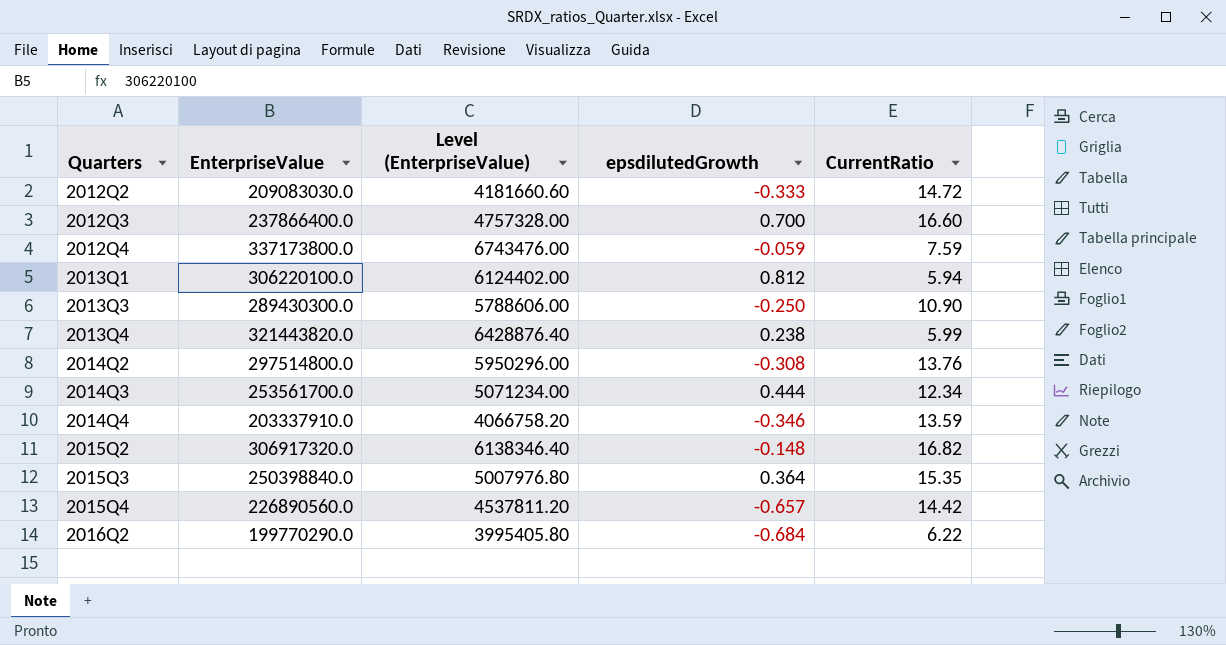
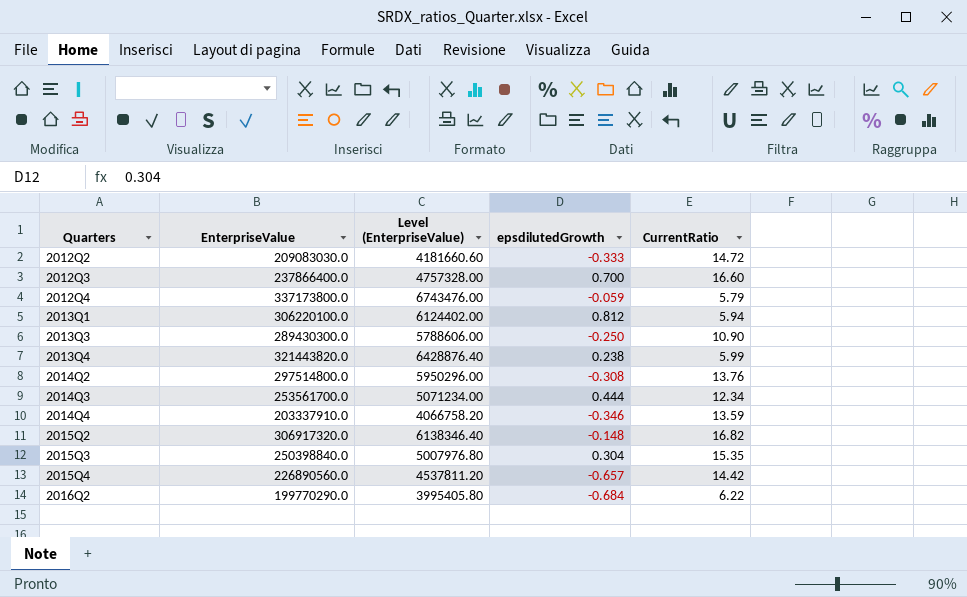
2012Q4 | CurrentRatio: 7.59 -> 5.79
2015Q3 | epsdilutedGrowth: 0.364 -> 0.304

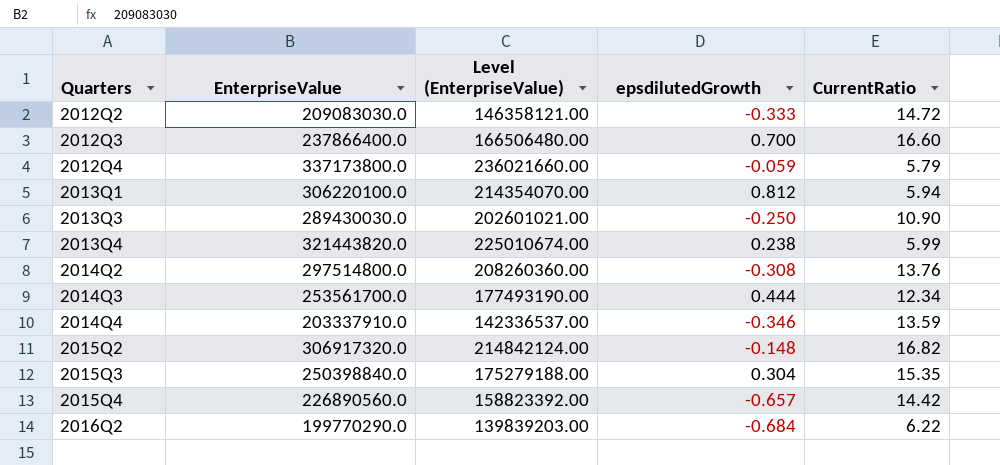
column Level (EnterpriseValue) | formula: [EnterpriseValue] * 0.02 -> [EnterpriseValue] * 0.7
2013Q3 | EnterpriseValue: 289430300.0 -> 289430030.0

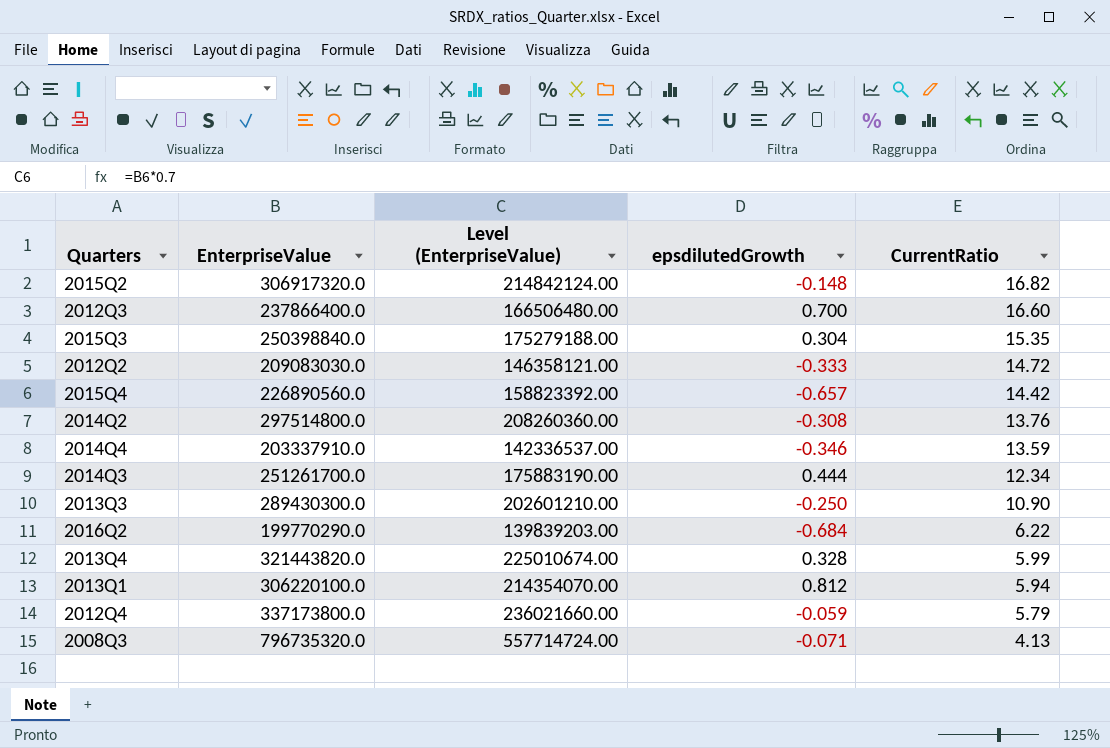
row order: Quarters ascending -> CurrentRatio descending
2014Q3 | EnterpriseValue: 253561700.0 -> 251261700.0
2014Q3 | Level (EnterpriseValue): 177493190.00 -> 175883190.00
2013Q3 | EnterpriseValue: 289430030.0 -> 289430300.0
2013Q3 | Level (EnterpriseValue): 202601021.00 -> 202601210.00
2013Q4 | epsdilutedGrowth: 0.238 -> 0.328
row 2008Q3: none -> 796735320.0 | 557714724.00 | -0.071 | 4.13

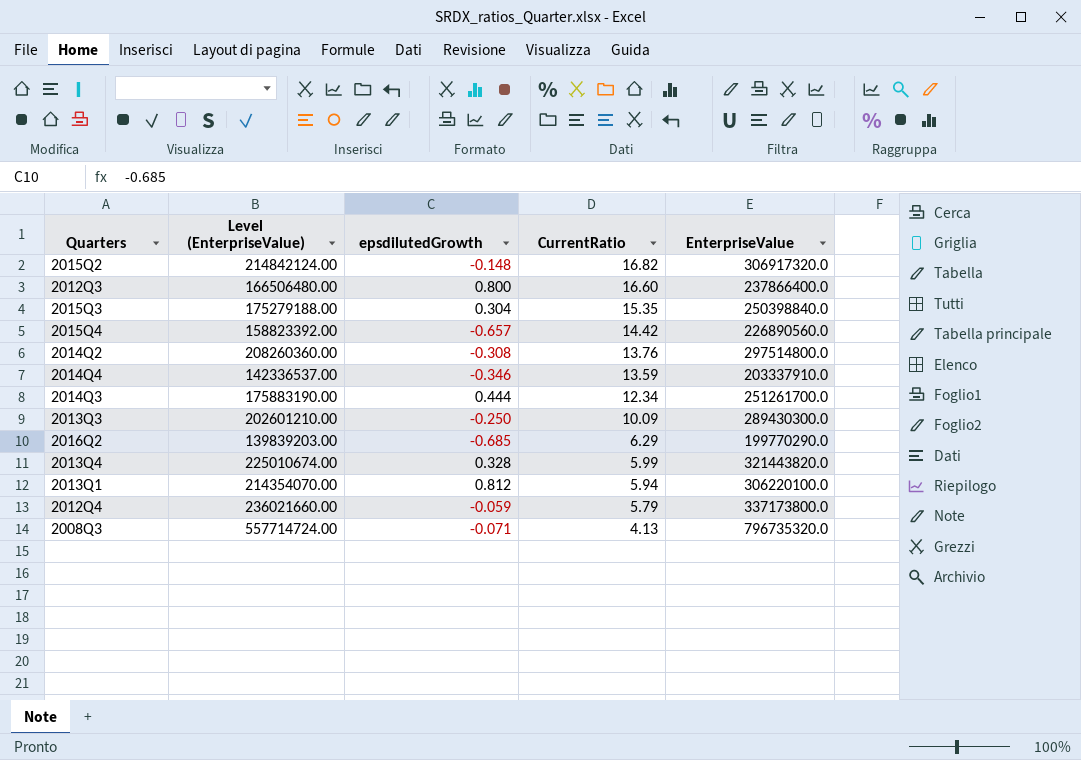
column EnterpriseValue | position: 2 -> 5
row 2012Q2: 209083030.0 | 146358121.00 | -0.333 | 14.72 -> none
2012Q3 | epsdilutedGrowth: 0.700 -> 0.800
2013Q3 | CurrentRatio: 10.90 -> 10.09
2016Q2 | epsdilutedGrowth: -0.684 -> -0.685
2016Q2 | CurrentRatio: 6.22 -> 6.29

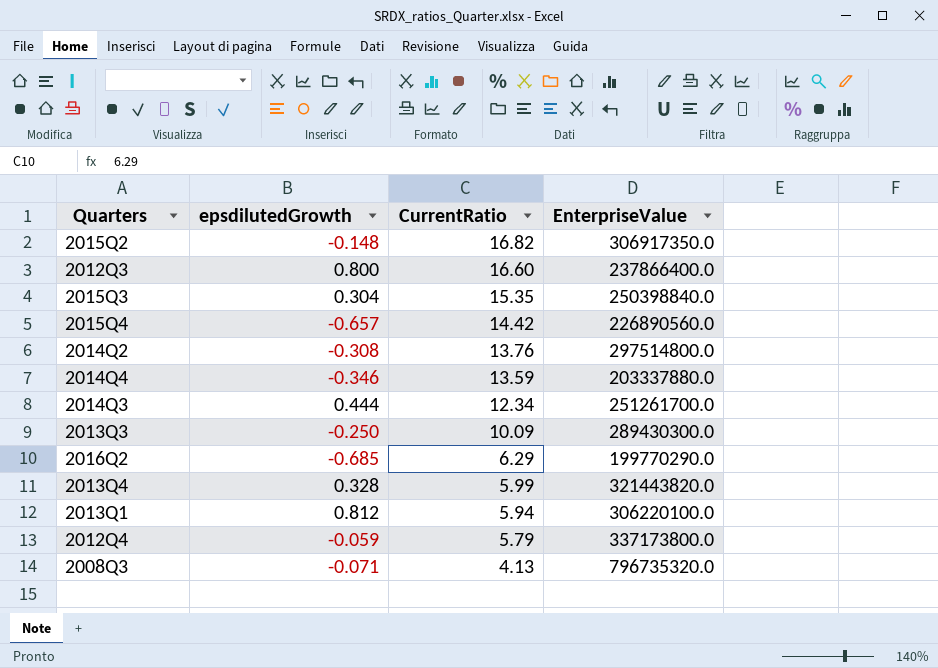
column Level (EnterpriseValue) | formula: [EnterpriseValue] * 0.7 -> none
2015Q2 | EnterpriseValue: 306917320.0 -> 306917350.0
2014Q4 | EnterpriseValue: 203337910.0 -> 203337880.0

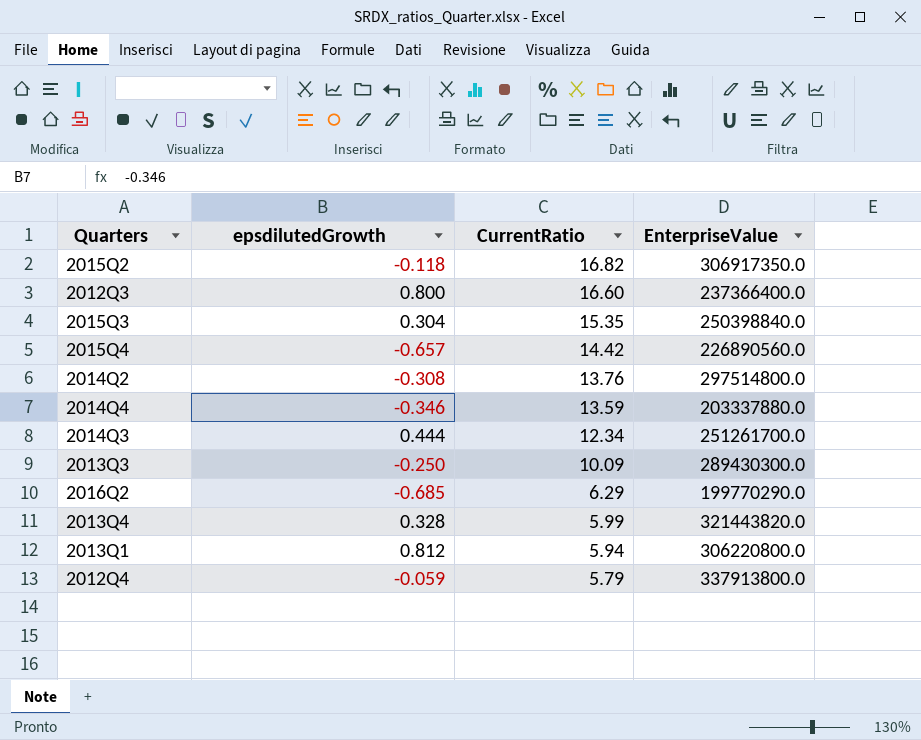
row 2008Q3: -0.071 | 4.13 | 796735320.0 -> none
2015Q2 | epsdilutedGrowth: -0.148 -> -0.118
2012Q3 | EnterpriseValue: 237866400.0 -> 237366400.0
2013Q1 | EnterpriseValue: 306220100.0 -> 306220800.0
2012Q4 | EnterpriseValue: 337173800.0 -> 337913800.0

